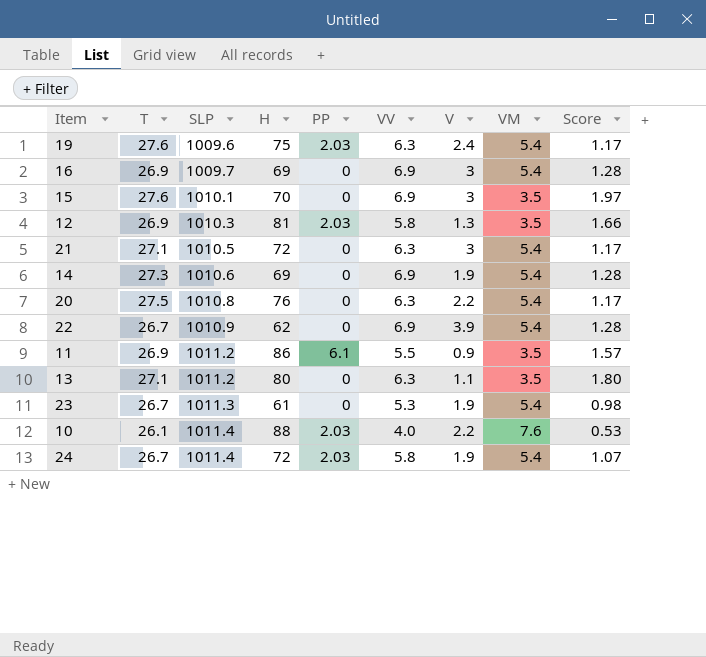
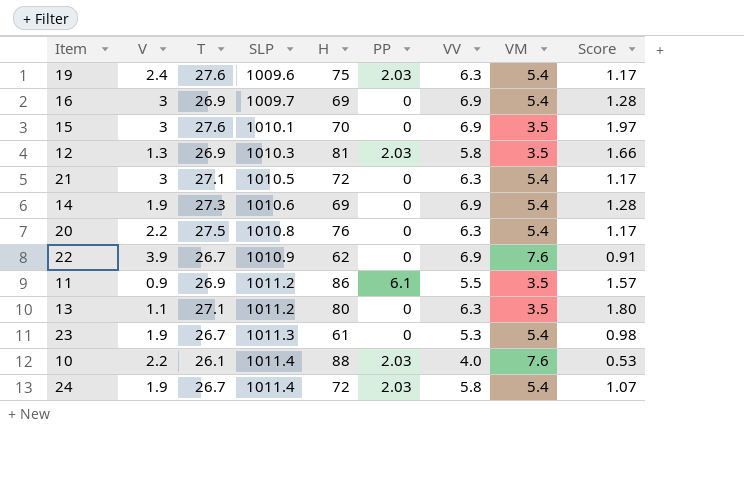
column V | position: 7 -> 2
22 | VM: 5.4 -> 7.6
22 | Score: 1.28 -> 0.91

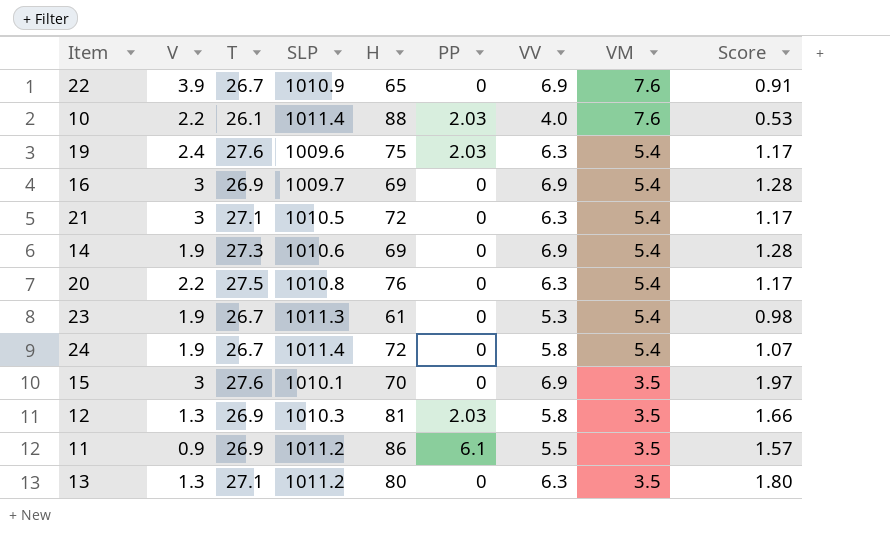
row order: SLP ascending -> VM descending
22 | H: 62 -> 65
24 | PP: 2.03 -> 0
13 | V: 1.1 -> 1.3

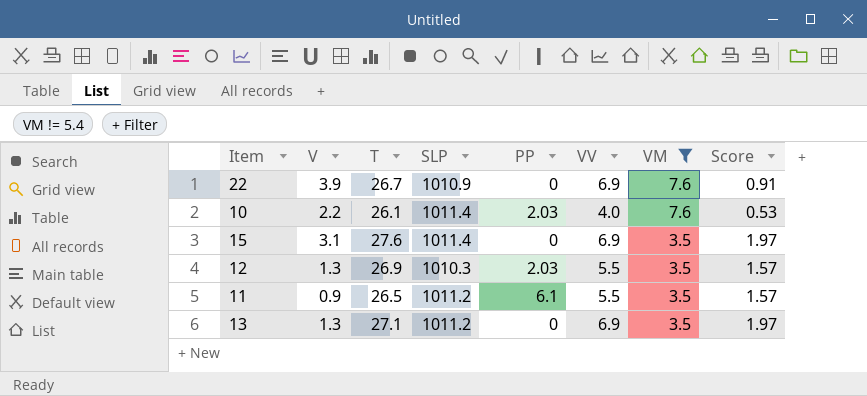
filter: none -> VM != 5.4
column H | position: 5 -> none
15 | V: 3 -> 3.1
15 | SLP: 1010.1 -> 1011.4
12 | VV: 5.8 -> 5.5
12 | Score: 1.66 -> 1.57
11 | T: 26.9 -> 26.5
13 | VV: 6.3 -> 6.9
13 | Score: 1.80 -> 1.97

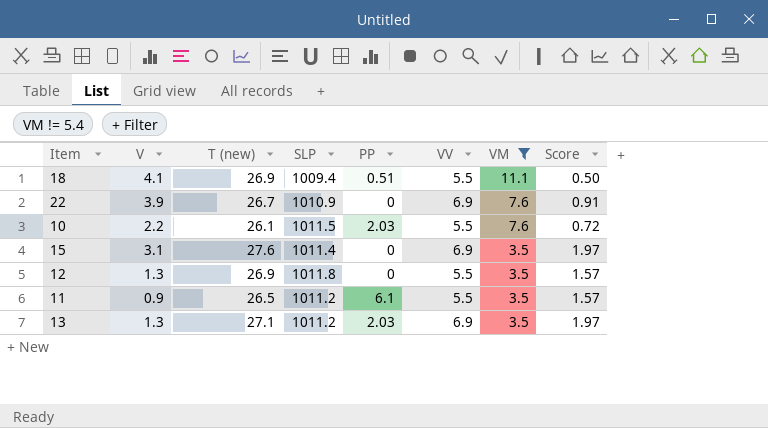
column name: T -> T (new)
row 18: none -> 4.1 | 26.9 | 1009.4 | 0.51 | 5.5 | 11.1 | 0.50
10 | SLP: 1011.4 -> 1011.5
10 | VV: 4.0 -> 5.5
10 | Score: 0.53 -> 0.72
12 | SLP: 1010.3 -> 1011.8
12 | PP: 2.03 -> 0
13 | PP: 0 -> 2.03

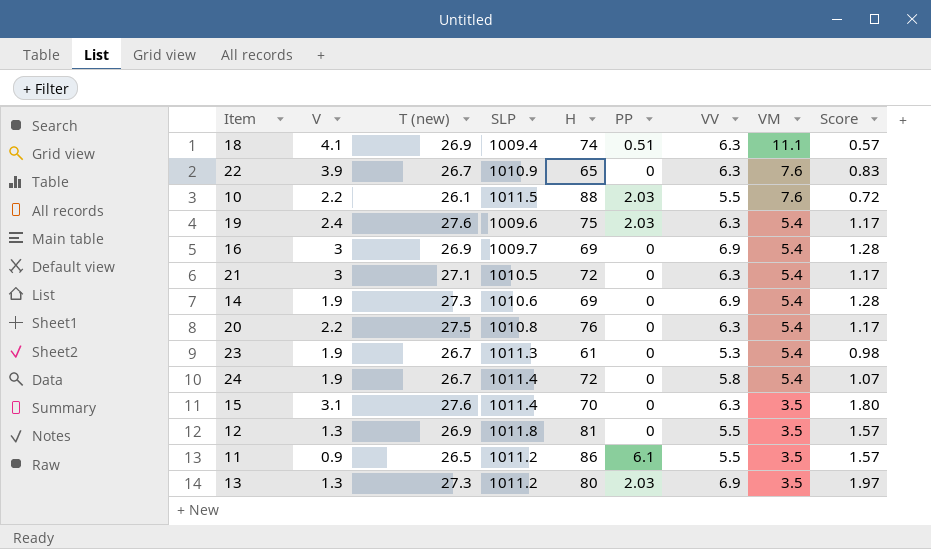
filter: VM != 5.4 -> none
column H | position: none -> 5
18 | VV: 5.5 -> 6.3
18 | Score: 0.50 -> 0.57
22 | VV: 6.9 -> 6.3
22 | Score: 0.91 -> 0.83
15 | VV: 6.9 -> 6.3
15 | Score: 1.97 -> 1.80
13 | T (new): 27.1 -> 27.3

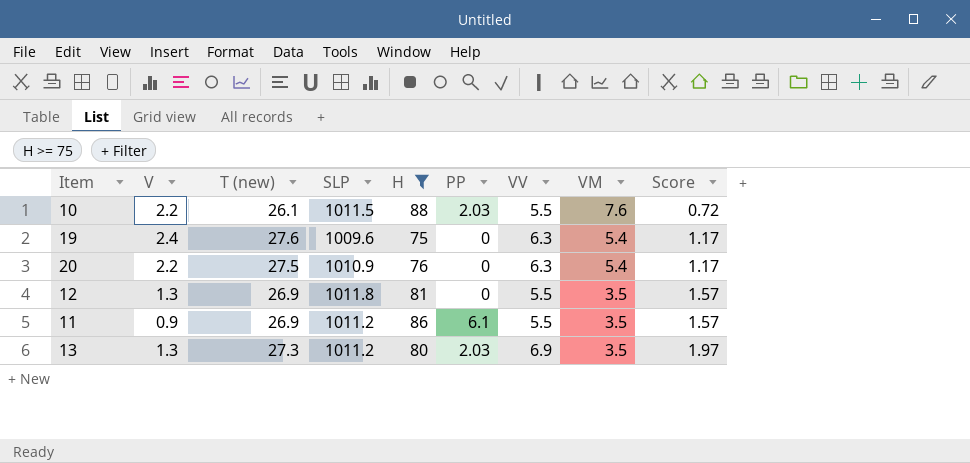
filter: none -> H >= 75
19 | PP: 2.03 -> 0
20 | SLP: 1010.8 -> 1010.9
11 | T (new): 26.5 -> 26.9

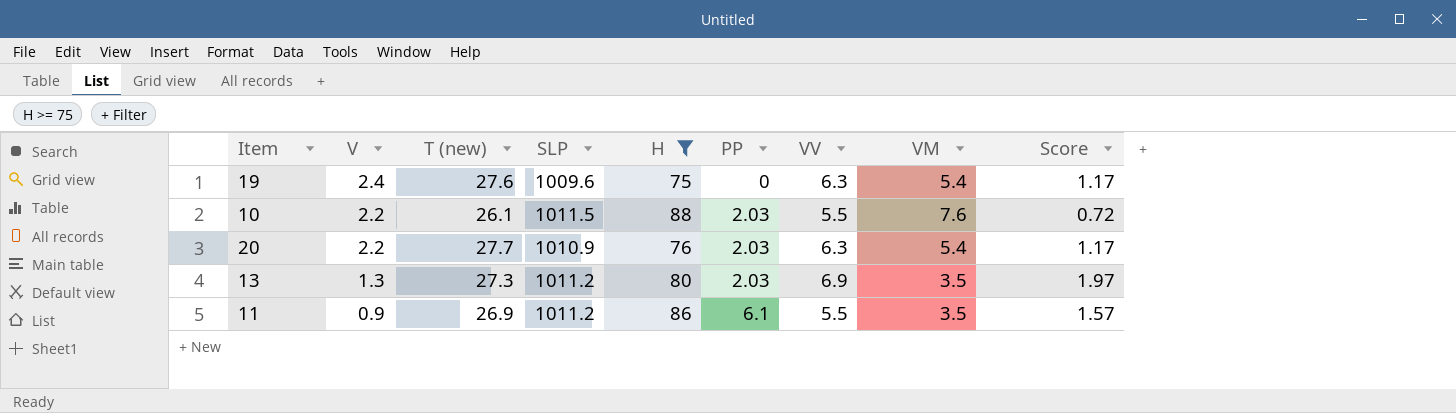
row order: VM descending -> V descending
row 12: 1.3 | 26.9 | 1011.8 | 81 | 0 | 5.5 | 3.5 | 1.57 -> none
20 | T (new): 27.5 -> 27.7
20 | PP: 0 -> 2.03

